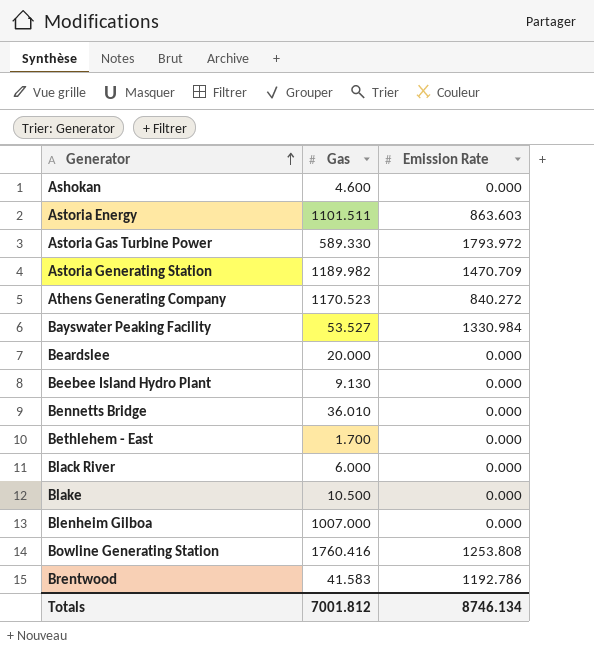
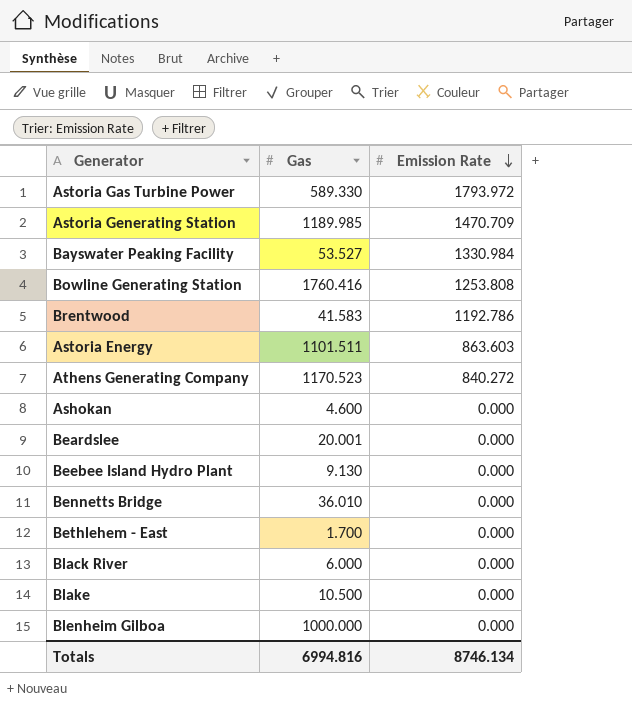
row order: Generator ascending -> Emission Rate descending
Astoria Generating Station | Gas: 1189.982 -> 1189.985
Beardslee | Gas: 20.000 -> 20.001
Blenheim Gilboa | Gas: 1007.000 -> 1000.000
Totals | Gas: 7001.812 -> 6994.816

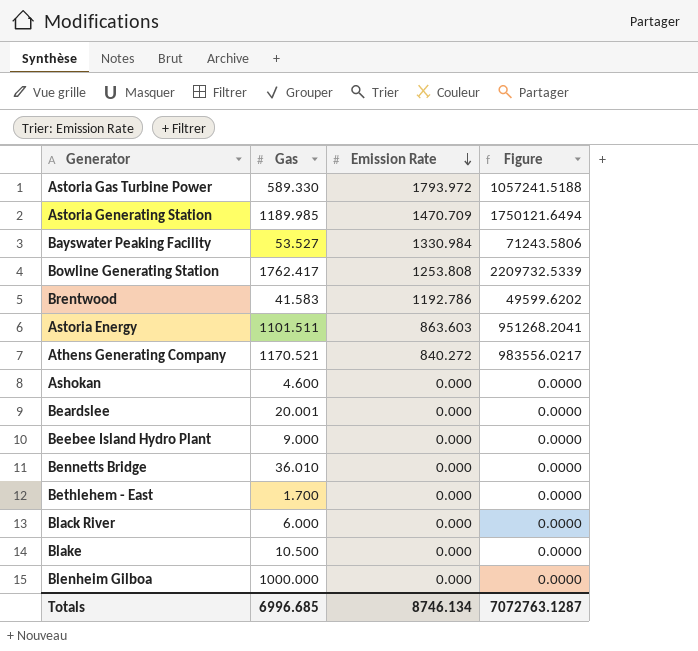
column Figure | formula: none -> [Gas] * [Emission Rate]
Bowline Generating Station | Gas: 1760.416 -> 1762.417
Athens Generating Company | Gas: 1170.523 -> 1170.521
Beebee Island Hydro Plant | Gas: 9.130 -> 9.000
Totals | Gas: 6994.816 -> 6996.685

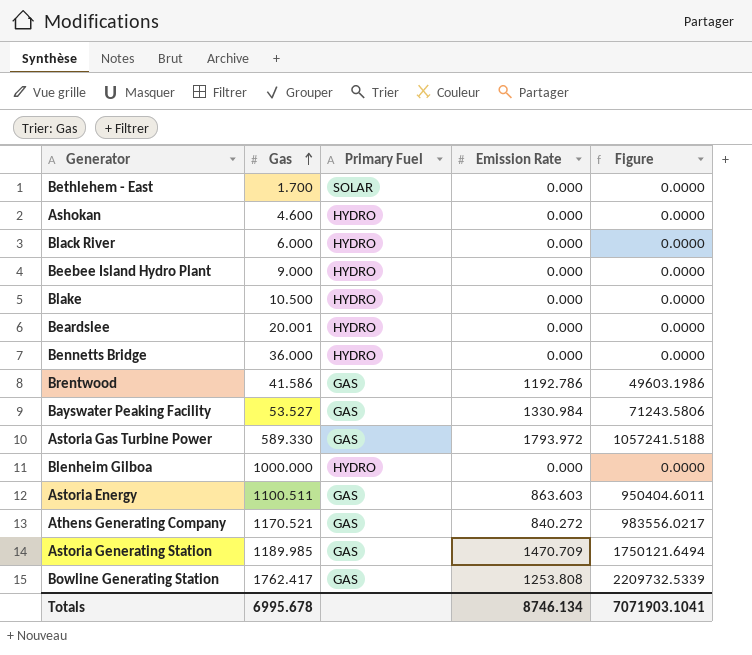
row order: Emission Rate descending -> Gas ascending
column Primary Fuel | position: none -> 3
Bennetts Bridge | Gas: 36.010 -> 36.000
Brentwood | Gas: 41.583 -> 41.586
Brentwood | Figure: 49599.6202 -> 49603.1986
Astoria Energy | Gas: 1101.511 -> 1100.511
Astoria Energy | Figure: 951268.2041 -> 950404.6011
Totals | Gas: 6996.685 -> 6995.678
Totals | Figure: 7072763.1287 -> 7071903.1041

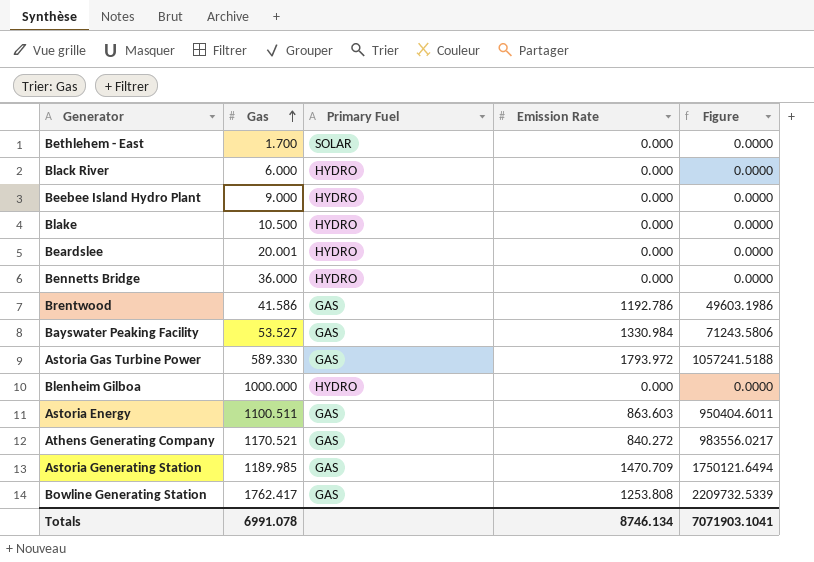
row Ashokan: 4.600 | HYDRO | 0.000 | 0.0000 -> none
Totals | Gas: 6995.678 -> 6991.078

